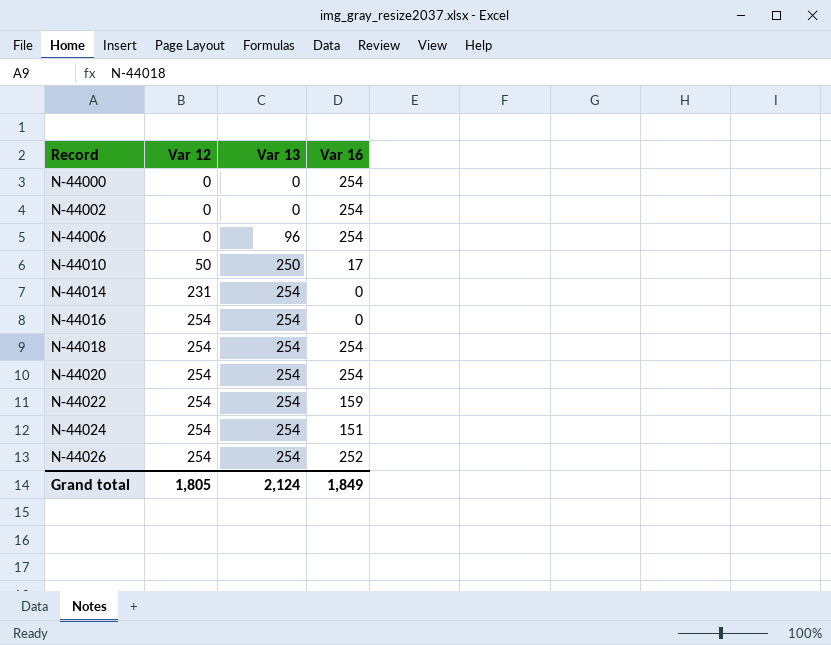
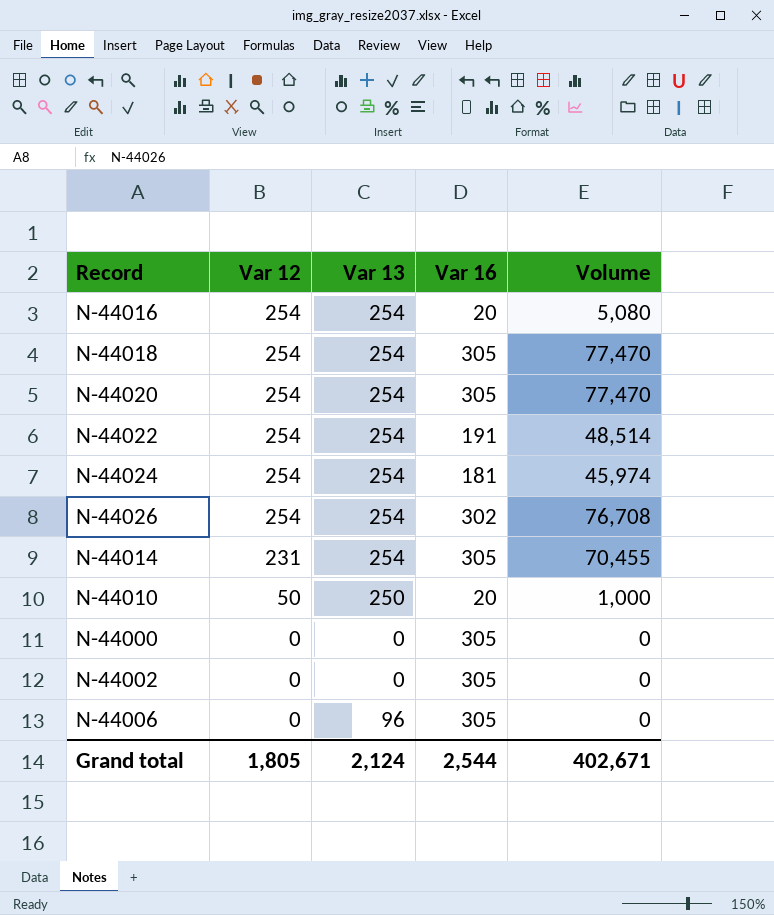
row order: Record ascending -> Var 12 descending
column Volume | formula: none -> [Var 12] * [Var 16]
N-44016 | Var 16: 0 -> 20
N-44018 | Var 16: 254 -> 305
N-44020 | Var 16: 254 -> 305
N-44022 | Var 16: 159 -> 191
N-44024 | Var 16: 151 -> 181
N-44026 | Var 16: 252 -> 302
N-44014 | Var 16: 0 -> 305
N-44010 | Var 16: 17 -> 20
N-44000 | Var 16: 254 -> 305
N-44002 | Var 16: 254 -> 305
N-44006 | Var 16: 254 -> 305
Grand total | Var 16: 1,849 -> 2,544

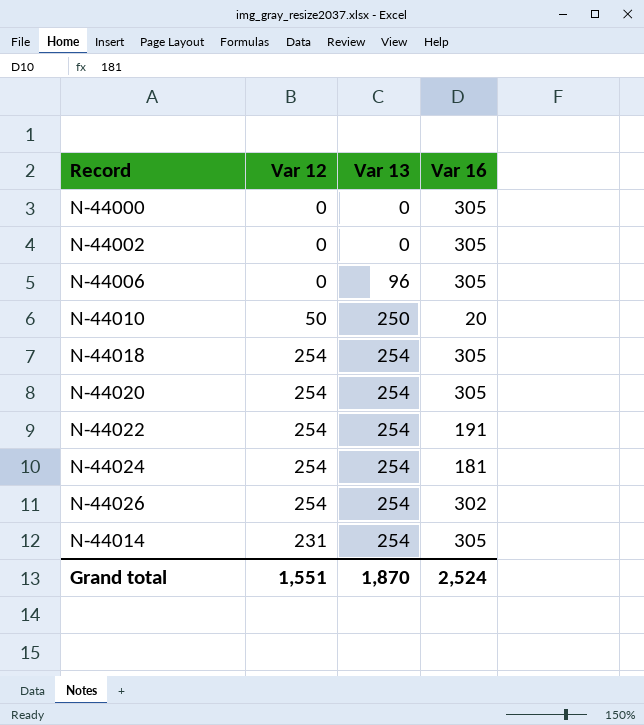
row order: Var 12 descending -> Var 13 ascending
column Volume | formula: [Var 12] * [Var 16] -> none
row N-44016: 254 | 254 | 20 | 5,080 -> none
Grand total | Var 12: 1,805 -> 1,551
Grand total | Var 13: 2,124 -> 1,870
Grand total | Var 16: 2,544 -> 2,524

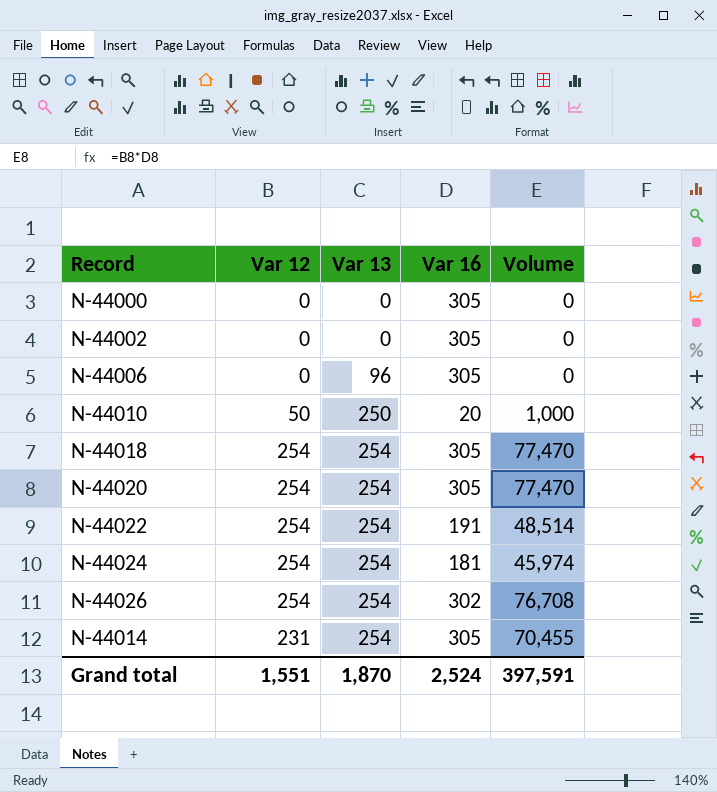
column Volume | formula: none -> [Var 12] * [Var 16]

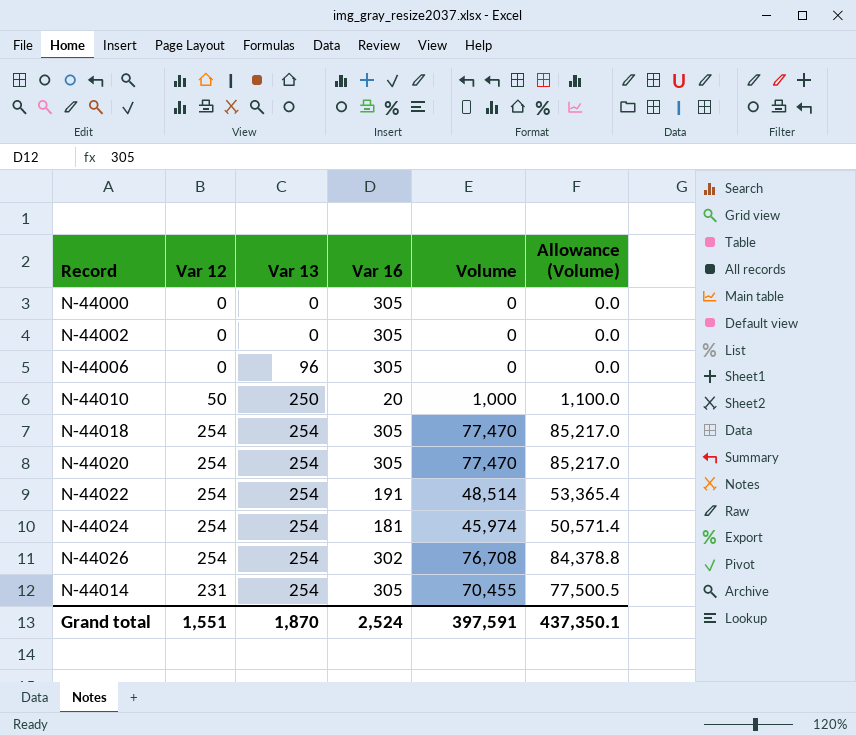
column Allowance (Volume) | formula: none -> [Volume] * 1.1

